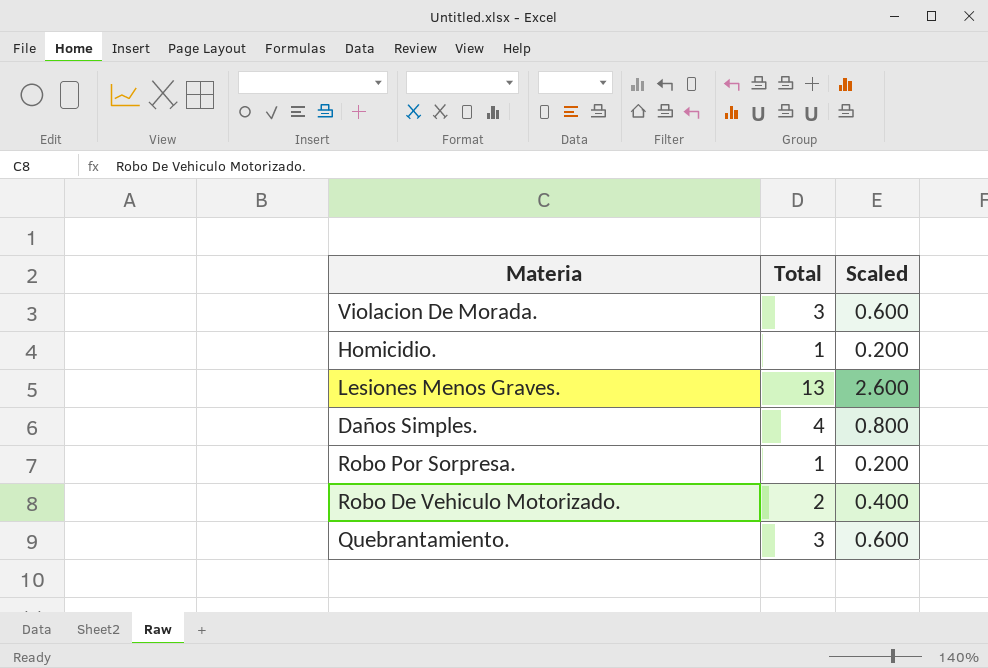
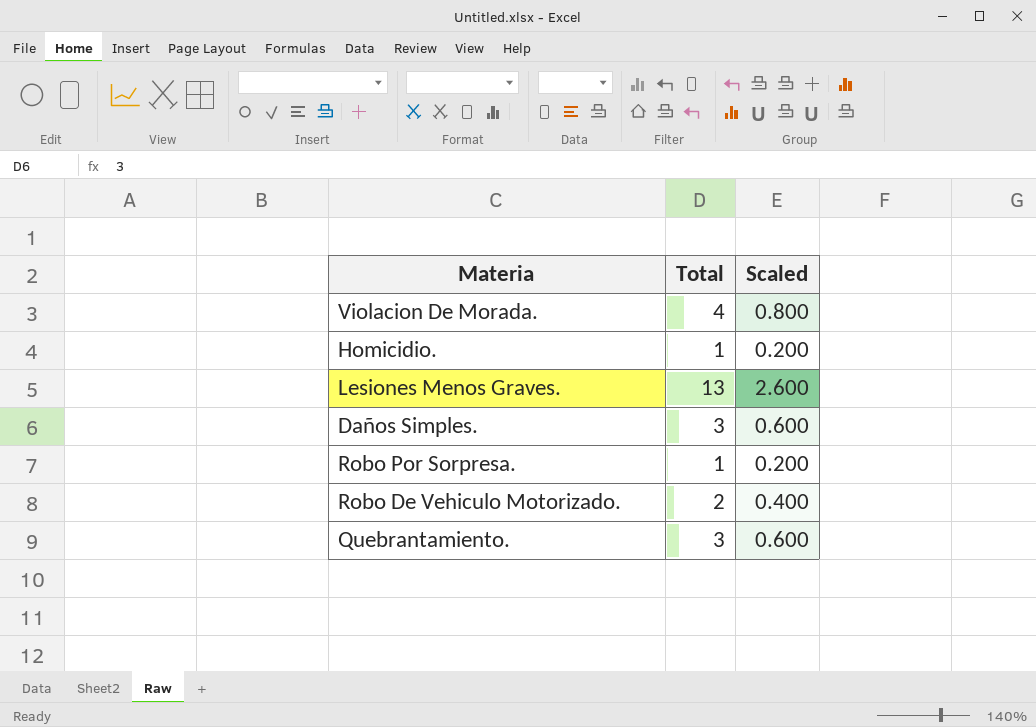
Violacion De Morada. | Total: 3 -> 4
Violacion De Morada. | Scaled: 0.600 -> 0.800
Daños Simples. | Total: 4 -> 3
Daños Simples. | Scaled: 0.800 -> 0.600

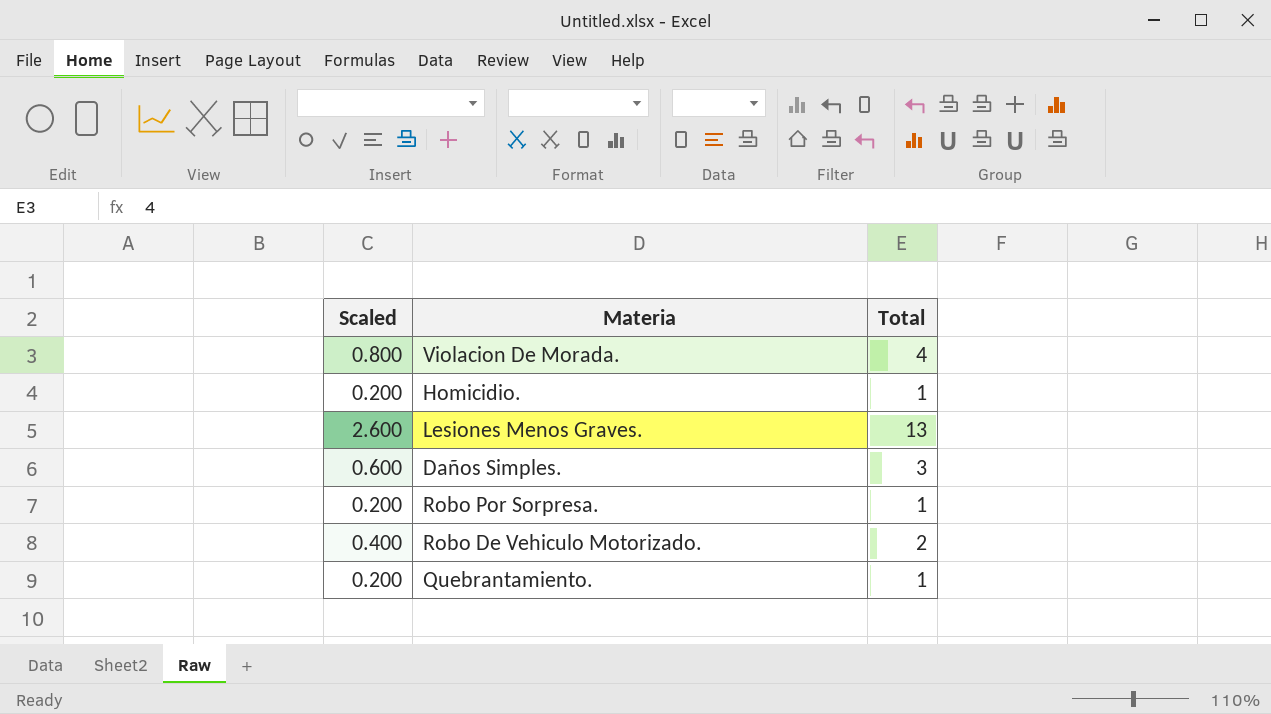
column Scaled | position: 3 -> 1
Quebrantamiento. | Scaled: 0.600 -> 0.200
Quebrantamiento. | Total: 3 -> 1

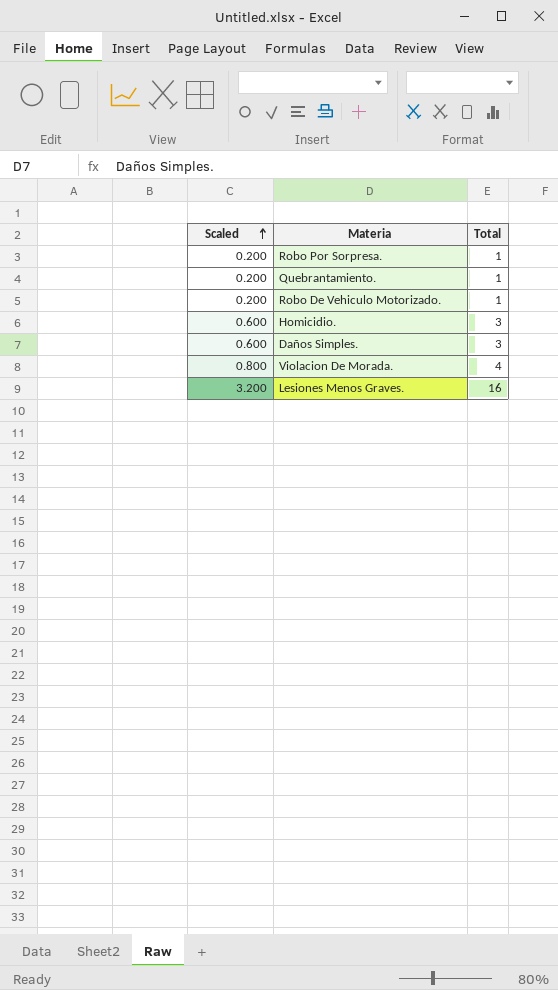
row order: none -> Scaled ascending
Robo De Vehiculo Motorizado. | Scaled: 0.400 -> 0.200
Robo De Vehiculo Motorizado. | Total: 2 -> 1
Homicidio. | Scaled: 0.200 -> 0.600
Homicidio. | Total: 1 -> 3
Lesiones Menos Graves. | Scaled: 2.600 -> 3.200
Lesiones Menos Graves. | Total: 13 -> 16

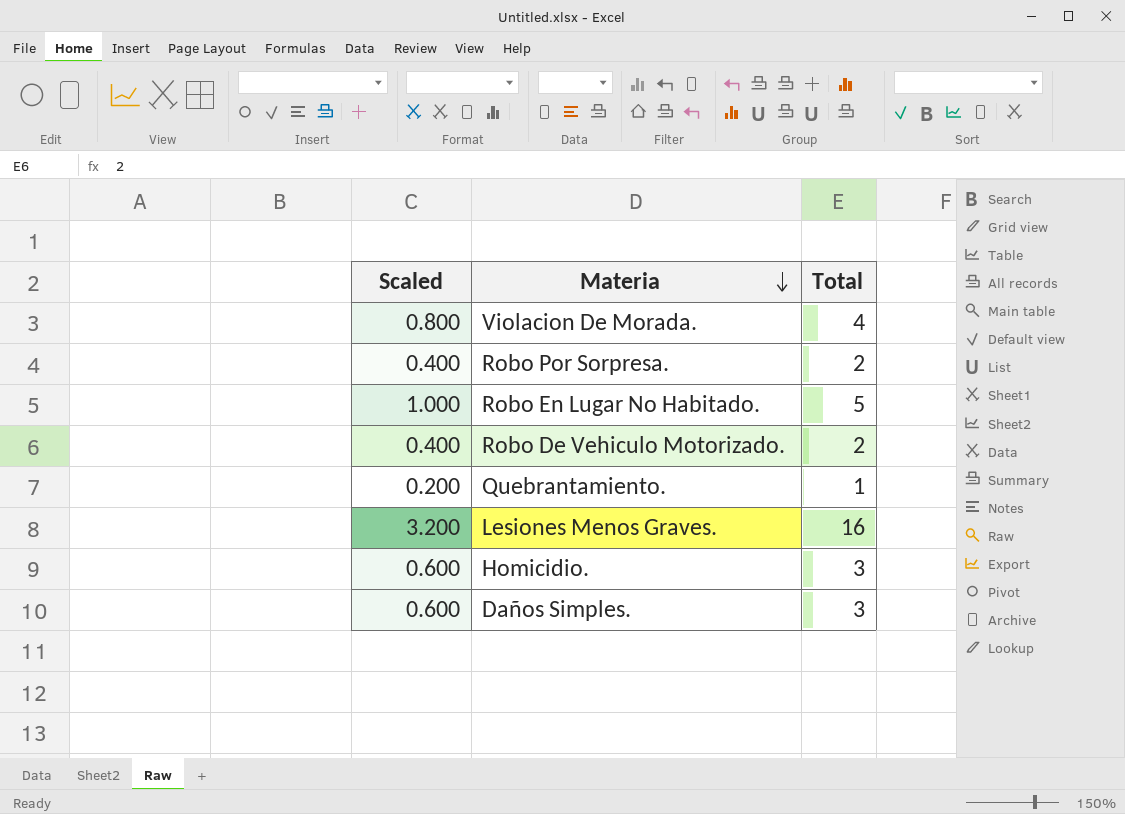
row order: Scaled ascending -> Materia descending
Robo Por Sorpresa. | Scaled: 0.200 -> 0.400
Robo Por Sorpresa. | Total: 1 -> 2
row Robo En Lugar No Habitado.: none -> 1.000 | 5
Robo De Vehiculo Motorizado. | Scaled: 0.200 -> 0.400
Robo De Vehiculo Motorizado. | Total: 1 -> 2

